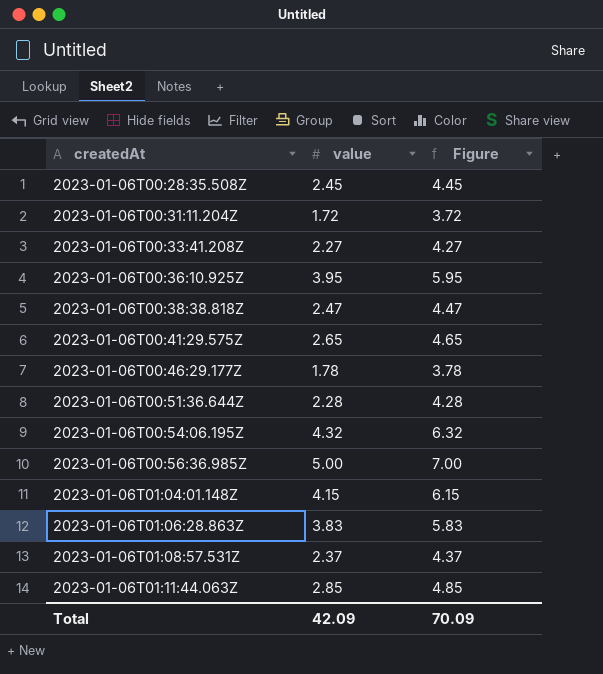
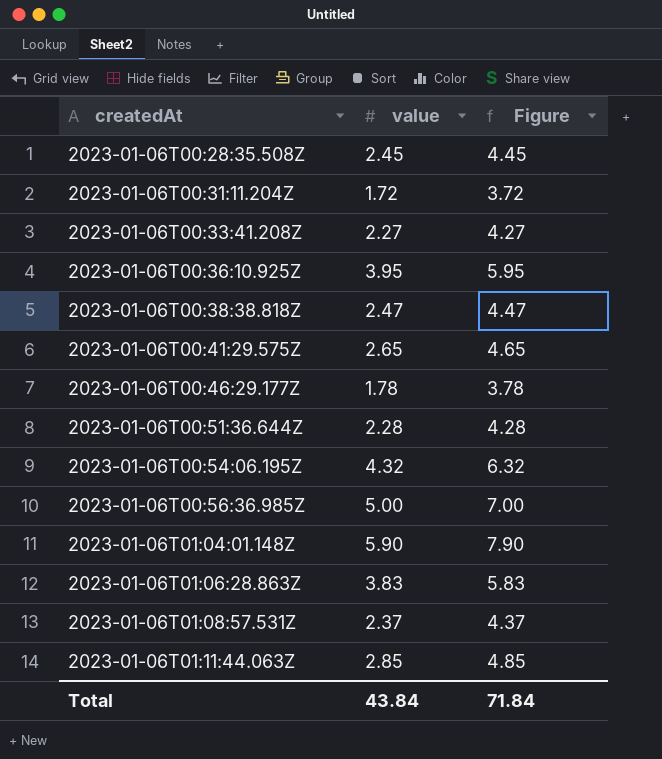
2023-01-06T01:04:01.148Z | value: 4.15 -> 5.90
2023-01-06T01:04:01.148Z | Figure: 6.15 -> 7.90
Total | value: 42.09 -> 43.84
Total | Figure: 70.09 -> 71.84

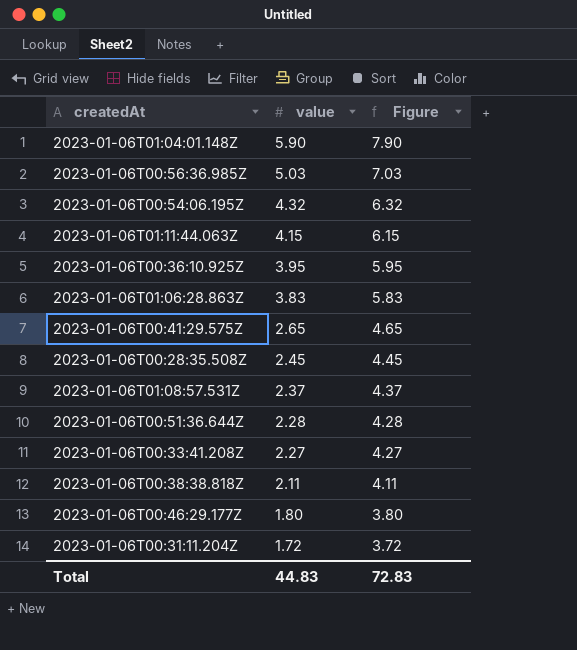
row order: createdAt ascending -> value descending
2023-01-06T00:56:36.985Z | value: 5.00 -> 5.03
2023-01-06T00:56:36.985Z | Figure: 7.00 -> 7.03
2023-01-06T01:11:44.063Z | value: 2.85 -> 4.15
2023-01-06T01:11:44.063Z | Figure: 4.85 -> 6.15
2023-01-06T00:38:38.818Z | value: 2.47 -> 2.11
2023-01-06T00:38:38.818Z | Figure: 4.47 -> 4.11
2023-01-06T00:46:29.177Z | value: 1.78 -> 1.80
2023-01-06T00:46:29.177Z | Figure: 3.78 -> 3.80
Total | value: 43.84 -> 44.83
Total | Figure: 71.84 -> 72.83

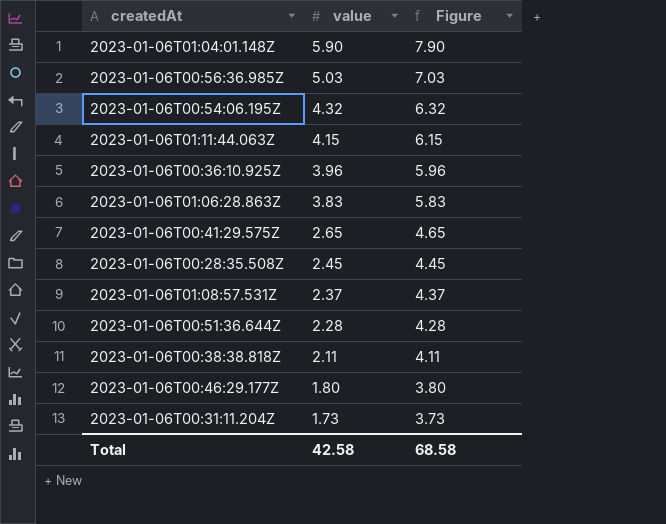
row 2023-01-06T00:33:41.208Z: 2.27 | 4.27 -> none
2023-01-06T00:36:10.925Z | value: 3.95 -> 3.96
2023-01-06T00:36:10.925Z | Figure: 5.95 -> 5.96
2023-01-06T00:31:11.204Z | value: 1.72 -> 1.73
2023-01-06T00:31:11.204Z | Figure: 3.72 -> 3.73
Total | value: 44.83 -> 42.58
Total | Figure: 72.83 -> 68.58

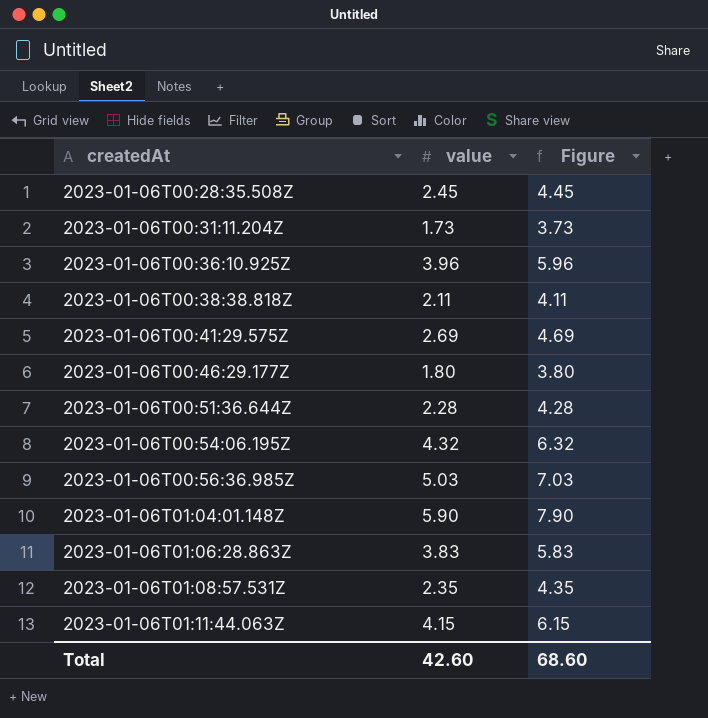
row order: value descending -> createdAt ascending
2023-01-06T00:41:29.575Z | value: 2.65 -> 2.69
2023-01-06T00:41:29.575Z | Figure: 4.65 -> 4.69
2023-01-06T01:08:57.531Z | value: 2.37 -> 2.35
2023-01-06T01:08:57.531Z | Figure: 4.37 -> 4.35
Total | value: 42.58 -> 42.60
Total | Figure: 68.58 -> 68.60

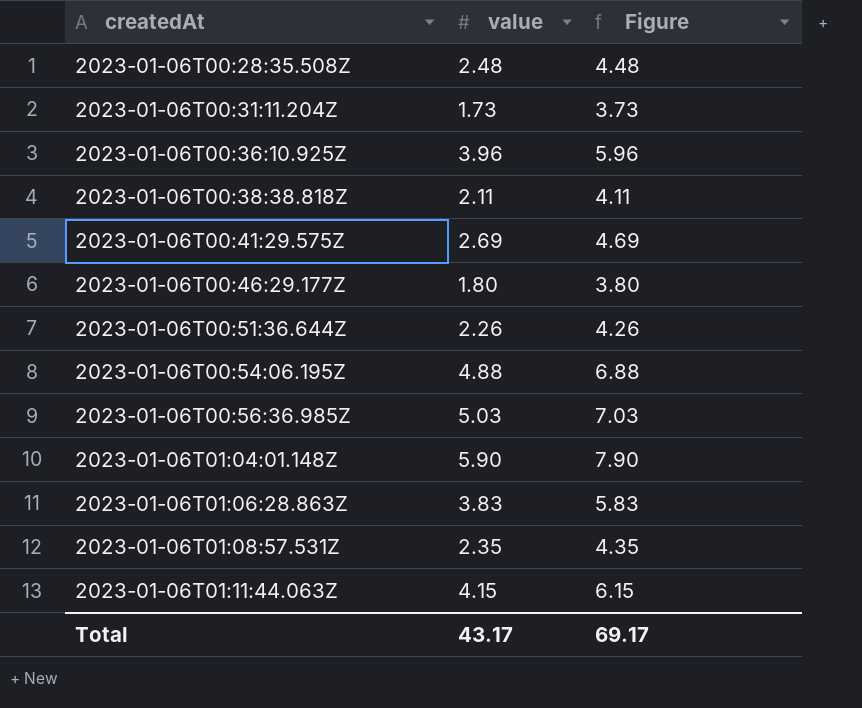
2023-01-06T00:28:35.508Z | value: 2.45 -> 2.48
2023-01-06T00:28:35.508Z | Figure: 4.45 -> 4.48
2023-01-06T00:51:36.644Z | value: 2.28 -> 2.26
2023-01-06T00:51:36.644Z | Figure: 4.28 -> 4.26
2023-01-06T00:54:06.195Z | value: 4.32 -> 4.88
2023-01-06T00:54:06.195Z | Figure: 6.32 -> 6.88
Total | value: 42.60 -> 43.17
Total | Figure: 68.60 -> 69.17

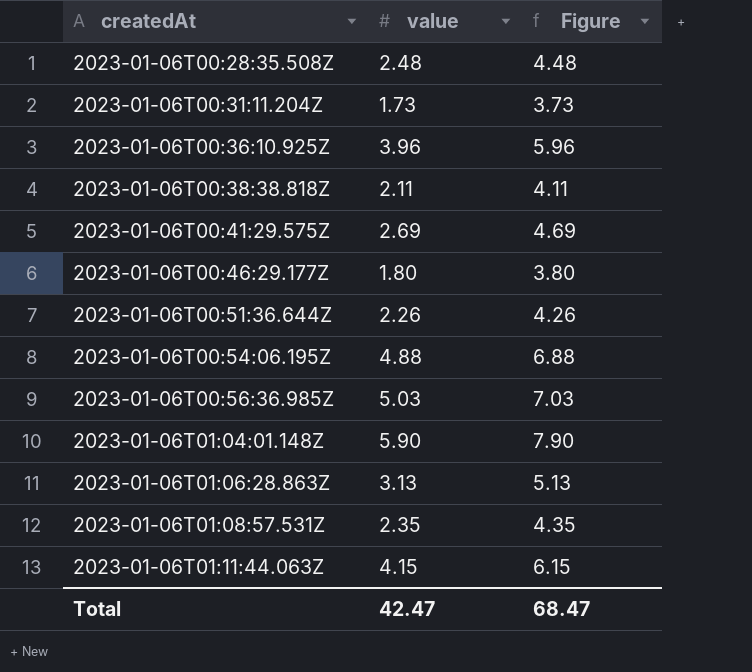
2023-01-06T01:06:28.863Z | value: 3.83 -> 3.13
2023-01-06T01:06:28.863Z | Figure: 5.83 -> 5.13
Total | value: 43.17 -> 42.47
Total | Figure: 69.17 -> 68.47

